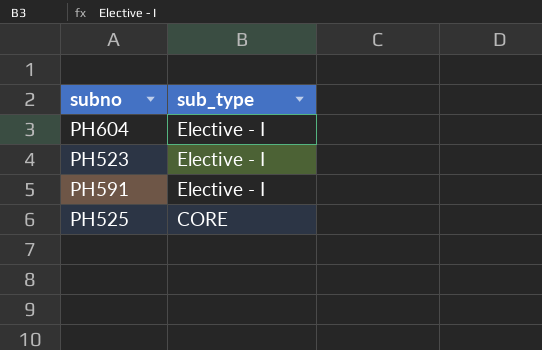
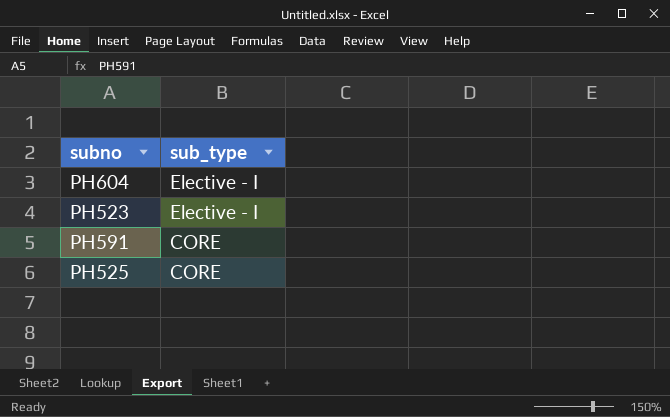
PH591 | sub_type: Elective - I -> CORE

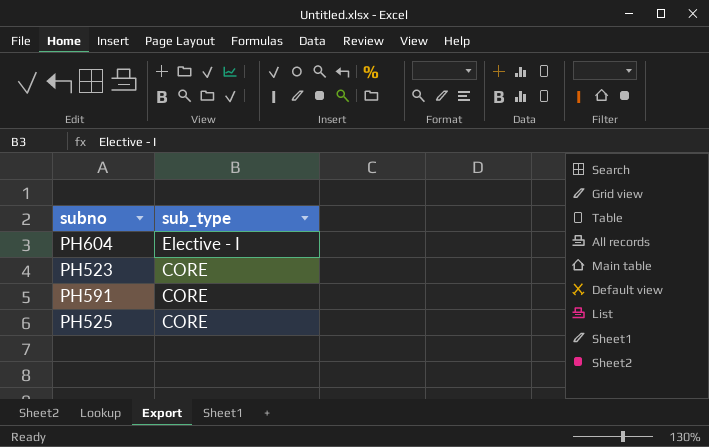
PH523 | sub_type: Elective - I -> CORE

